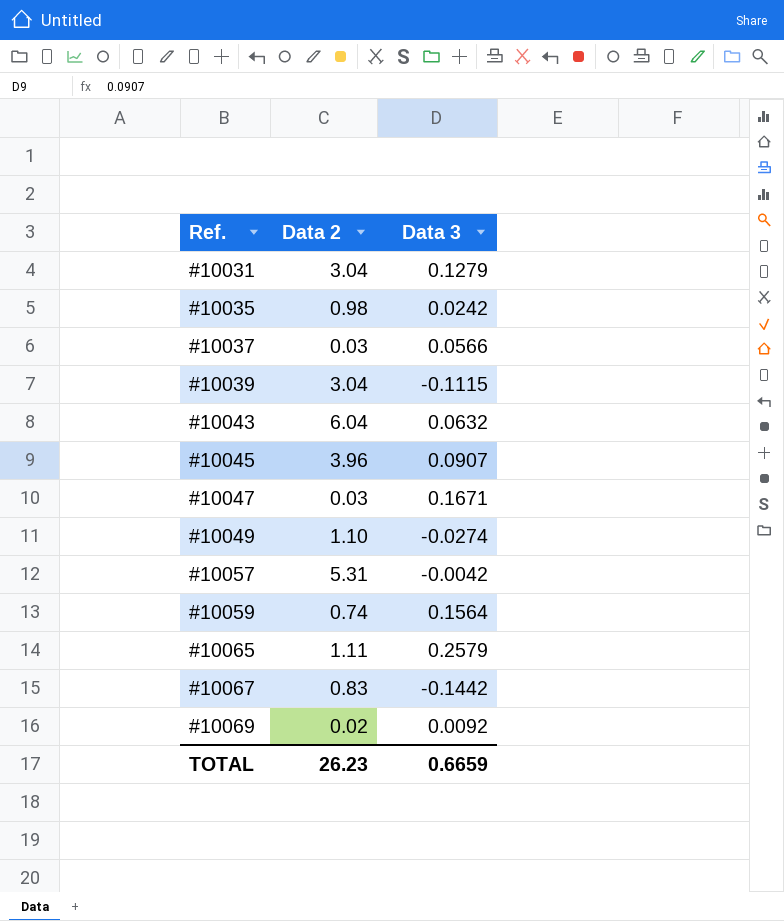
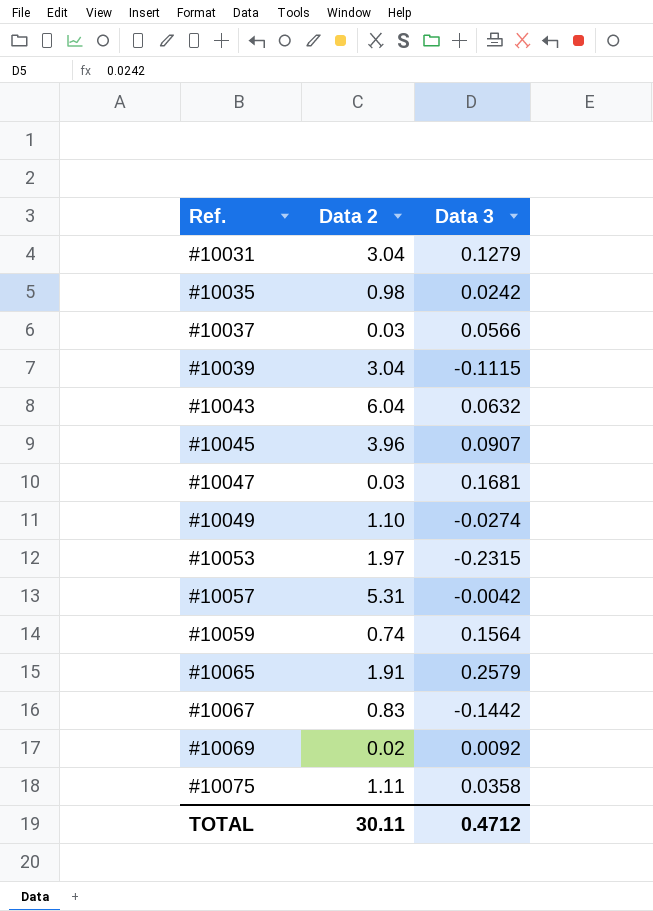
#10047 | Data 3: 0.1671 -> 0.1681
row #10053: none -> 1.97 | -0.2315
#10065 | Data 2: 1.11 -> 1.91
row #10075: none -> 1.11 | 0.0358
TOTAL | Data 2: 26.23 -> 30.11
TOTAL | Data 3: 0.6659 -> 0.4712

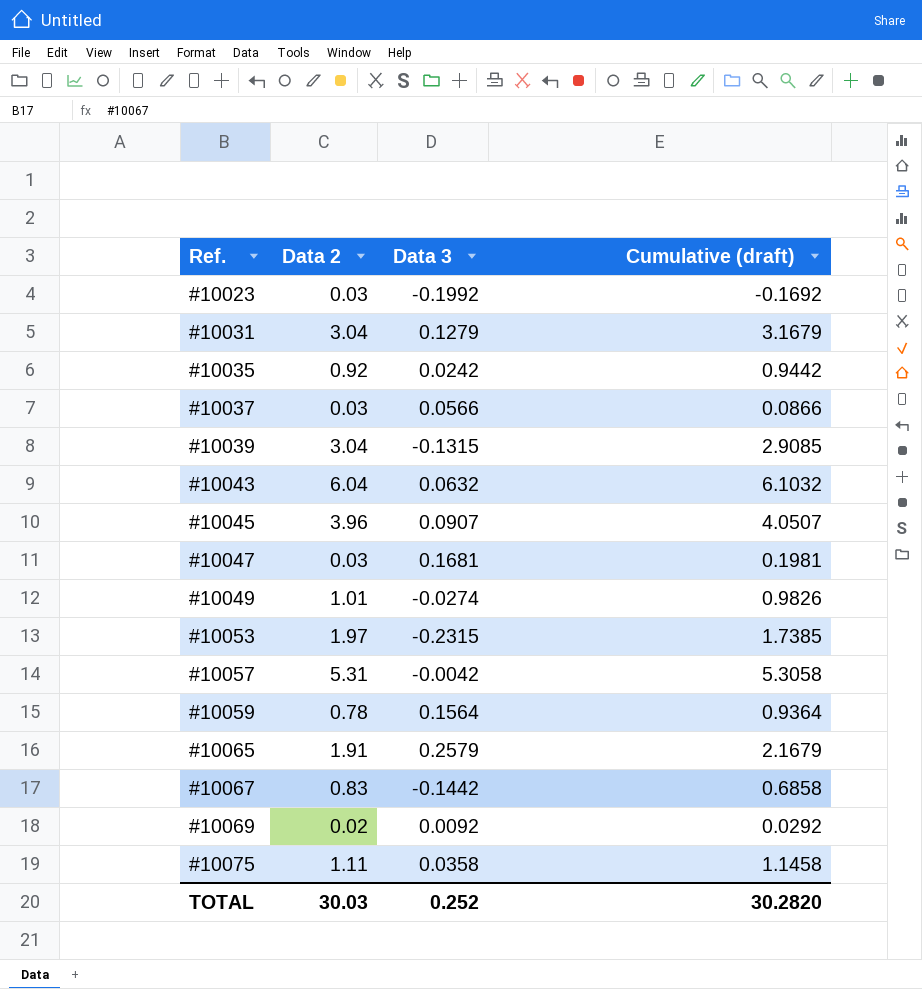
column Cumulative (draft) | formula: none -> [Data 2] + [Data 3]
row #10023: none -> 0.03 | -0.1992 | -0.1692
#10035 | Data 2: 0.98 -> 0.92
#10039 | Data 3: -0.1115 -> -0.1315
#10049 | Data 2: 1.10 -> 1.01
#10059 | Data 2: 0.74 -> 0.78
TOTAL | Data 2: 30.11 -> 30.03
TOTAL | Data 3: 0.4712 -> 0.252

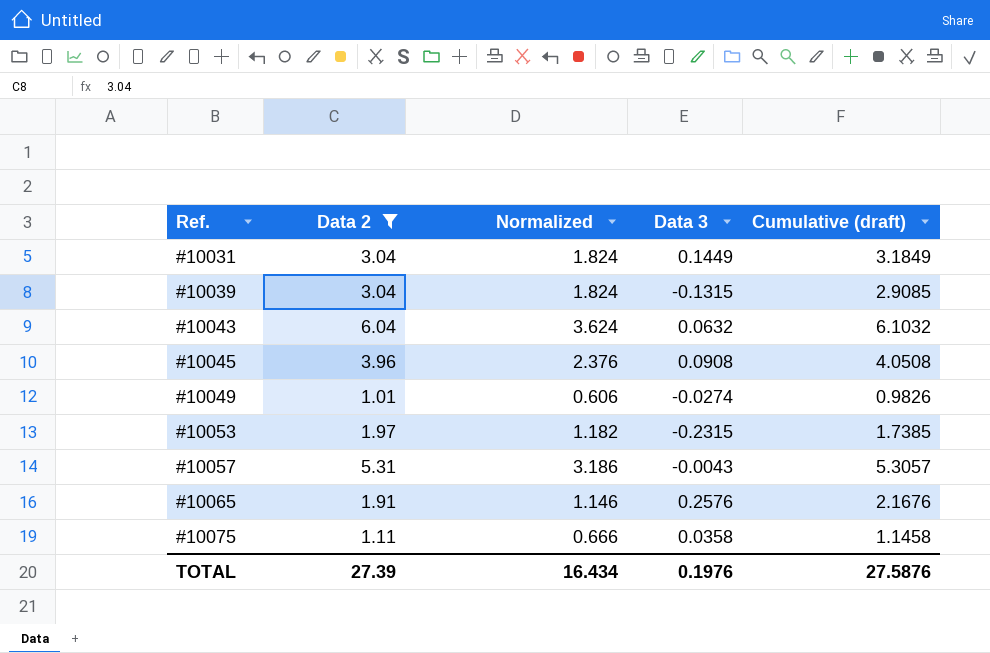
filter: none -> Data 2 >= 1.01
column Normalized | formula: none -> [Data 2] * 0.6
#10031 | Data 3: 0.1279 -> 0.1449
#10031 | Cumulative (draft): 3.1679 -> 3.1849
#10045 | Data 3: 0.0907 -> 0.0908
#10045 | Cumulative (draft): 4.0507 -> 4.0508
#10057 | Data 3: -0.0042 -> -0.0043
#10057 | Cumulative (draft): 5.3058 -> 5.3057
#10065 | Data 3: 0.2579 -> 0.2576
#10065 | Cumulative (draft): 2.1679 -> 2.1676
TOTAL | Data 2: 30.03 -> 27.39
TOTAL | Data 3: 0.252 -> 0.1976
TOTAL | Cumulative (draft): 30.2820 -> 27.5876

